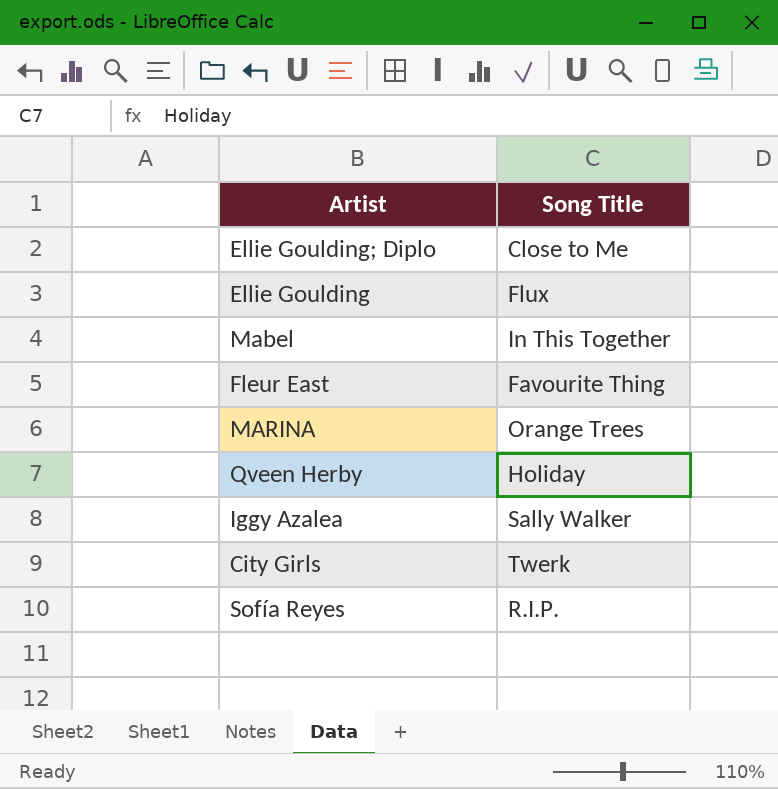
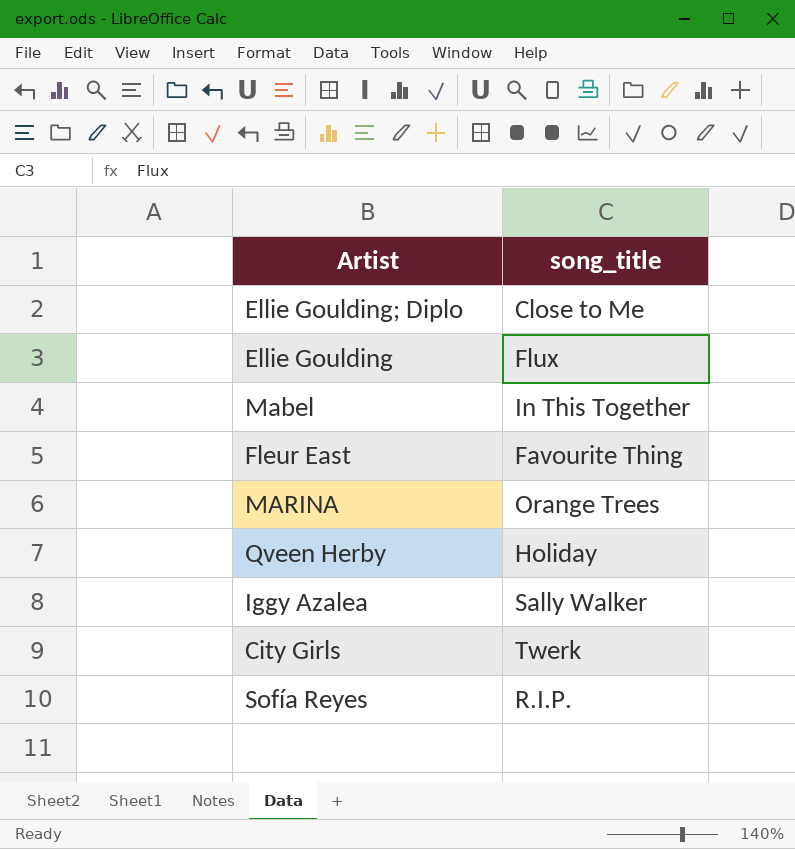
column name: Song Title -> song_title

